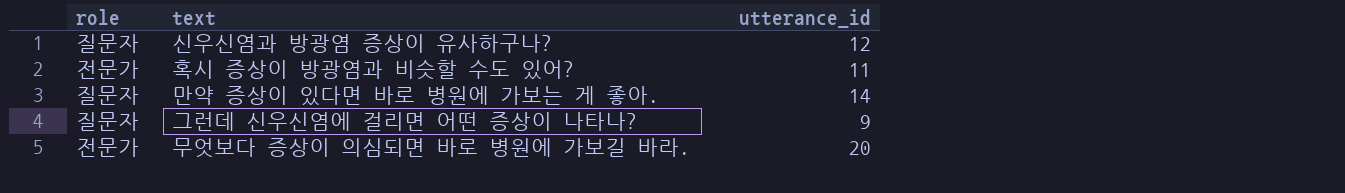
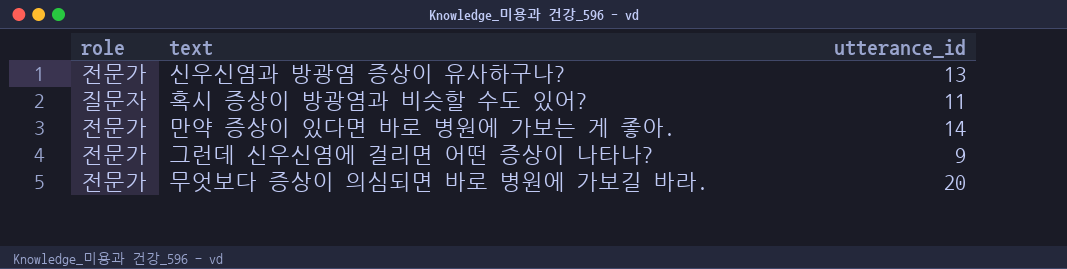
신우신염과 방광염 증상이 유사하구나? | role: 질문자 -> 전문가
신우신염과 방광염 증상이 유사하구나? | utterance_id: 12 -> 13
혹시 증상이 방광염과 비슷할 수도 있어? | role: 전문가 -> 질문자
만약 증상이 있다면 바로 병원에 가보는 게 좋아. | role: 질문자 -> 전문가
그런데 신우신염에 걸리면 어떤 증상이 나타나? | role: 질문자 -> 전문가

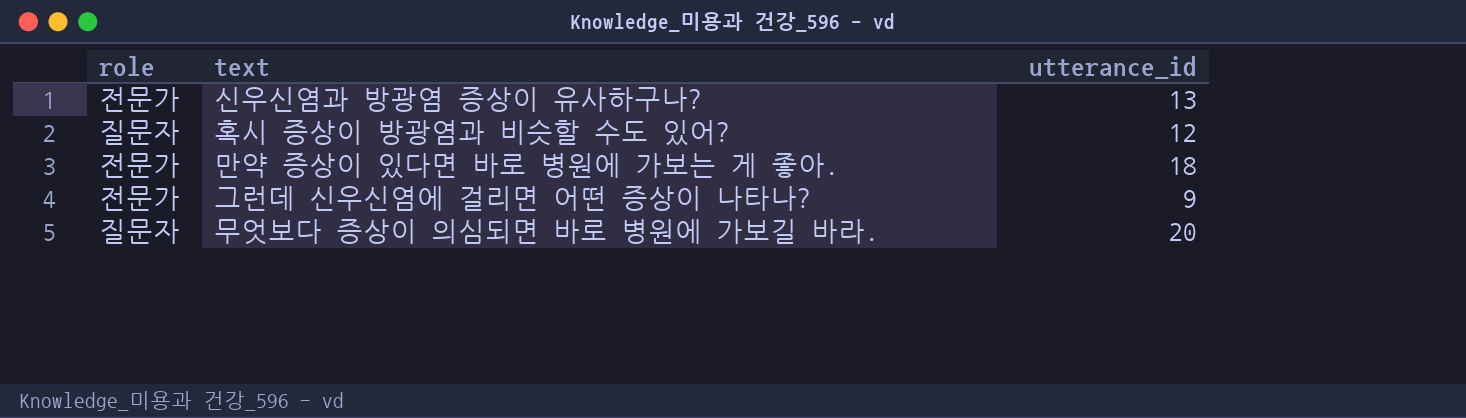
혹시 증상이 방광염과 비슷할 수도 있어? | utterance_id: 11 -> 12
만약 증상이 있다면 바로 병원에 가보는 게 좋아. | utterance_id: 14 -> 18
무엇보다 증상이 의심되면 바로 병원에 가보길 바라. | role: 전문가 -> 질문자

